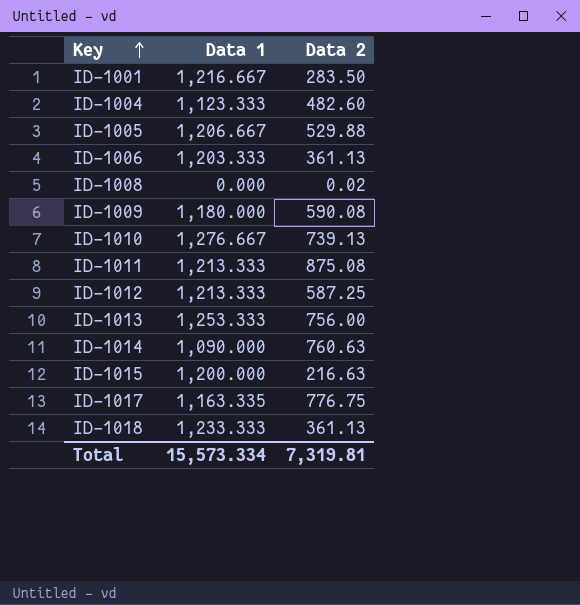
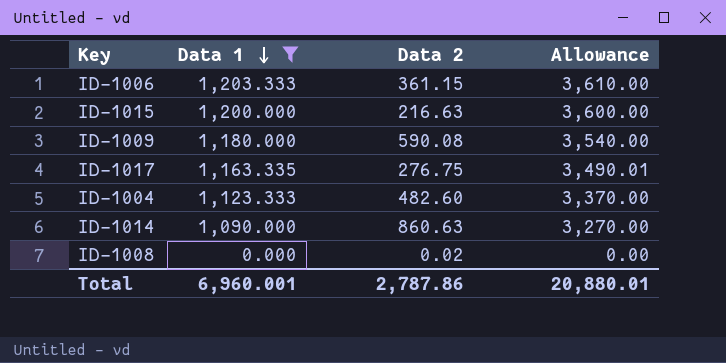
filter: none -> Data 1 <= 1,203.333
row order: Key ascending -> Data 1 descending
column Allowance | formula: none -> [Data 1] * 3
ID-1006 | Data 2: 361.13 -> 361.15
ID-1017 | Data 2: 776.75 -> 276.75
ID-1014 | Data 2: 760.63 -> 860.63
Total | Data 1: 15,573.334 -> 6,960.001
Total | Data 2: 7,319.81 -> 2,787.86

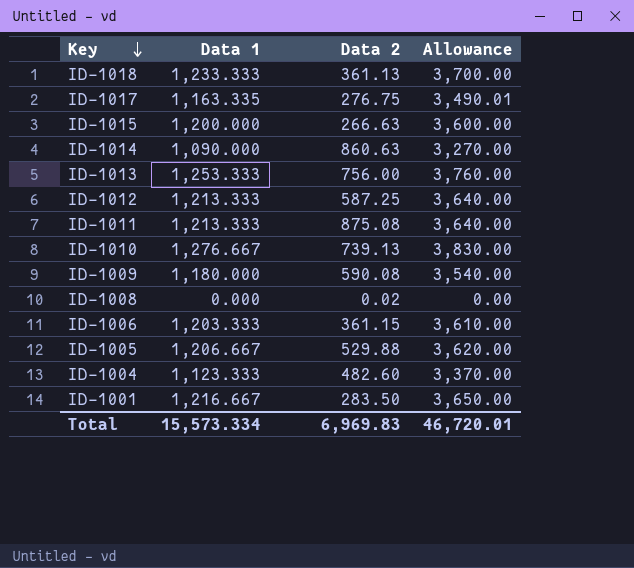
filter: Data 1 <= 1,203.333 -> none
row order: Data 1 descending -> Key descending
ID-1015 | Data 2: 216.63 -> 266.63
Total | Data 1: 6,960.001 -> 15,573.334
Total | Data 2: 2,787.86 -> 6,969.83
Total | Allowance: 20,880.01 -> 46,720.01

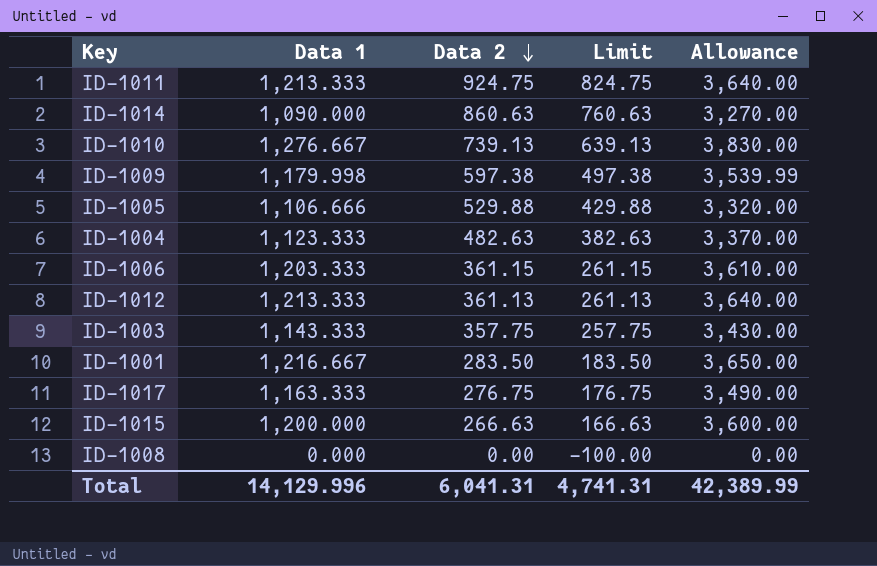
row order: Key descending -> Data 2 descending
column Limit | formula: none -> [Data 2] - 100
row ID-1018: 1,233.333 | 361.13 | 3,700.00 -> none
row ID-1013: 1,253.333 | 756.00 | 3,760.00 -> none
ID-1011 | Data 2: 875.08 -> 924.75
ID-1009 | Data 1: 1,180.000 -> 1,179.998
ID-1009 | Data 2: 590.08 -> 597.38
ID-1009 | Allowance: 3,540.00 -> 3,539.99
ID-1005 | Data 1: 1,206.667 -> 1,106.666
ID-1005 | Allowance: 3,620.00 -> 3,320.00
ID-1004 | Data 2: 482.60 -> 482.63
ID-1012 | Data 2: 587.25 -> 361.13
row ID-1003: none -> 1,143.333 | 357.75 | 257.75 | 3,430.00
ID-1017 | Data 1: 1,163.335 -> 1,163.333
ID-1017 | Allowance: 3,490.01 -> 3,490.00
ID-1008 | Data 2: 0.02 -> 0.00
Total | Data 1: 15,573.334 -> 14,129.996
Total | Data 2: 6,969.83 -> 6,041.31
Total | Allowance: 46,720.01 -> 42,389.99

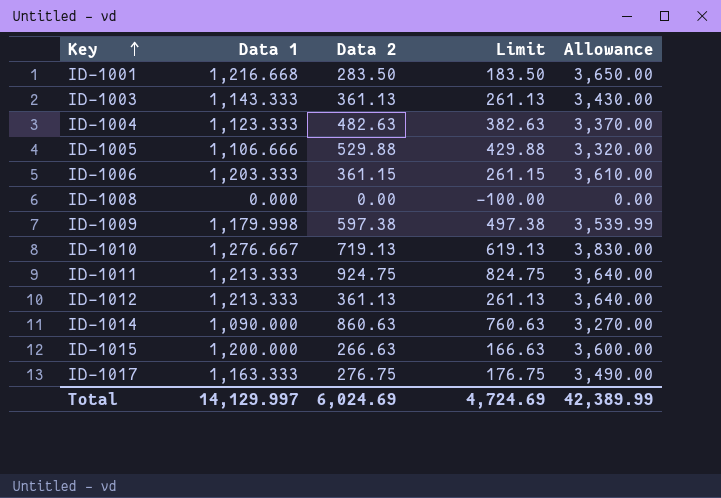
row order: Data 2 descending -> Key ascending
ID-1001 | Data 1: 1,216.667 -> 1,216.668
ID-1003 | Data 2: 357.75 -> 361.13
ID-1003 | Limit: 257.75 -> 261.13
ID-1010 | Data 2: 739.13 -> 719.13
ID-1010 | Limit: 639.13 -> 619.13
Total | Data 1: 14,129.996 -> 14,129.997
Total | Data 2: 6,041.31 -> 6,024.69
Total | Limit: 4,741.31 -> 4,724.69

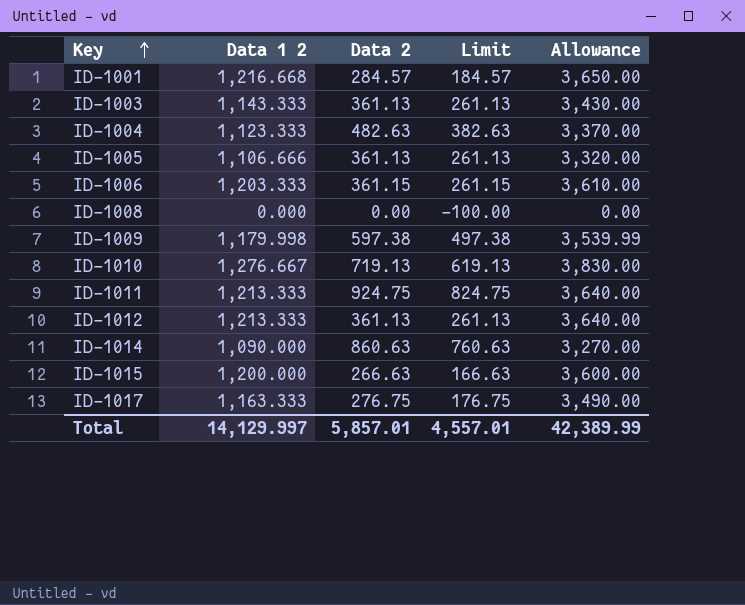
column name: Data 1 -> Data 1 2
ID-1001 | Data 2: 283.50 -> 284.57
ID-1001 | Limit: 183.50 -> 184.57
ID-1005 | Data 2: 529.88 -> 361.13
ID-1005 | Limit: 429.88 -> 261.13
Total | Data 2: 6,024.69 -> 5,857.01
Total | Limit: 4,724.69 -> 4,557.01

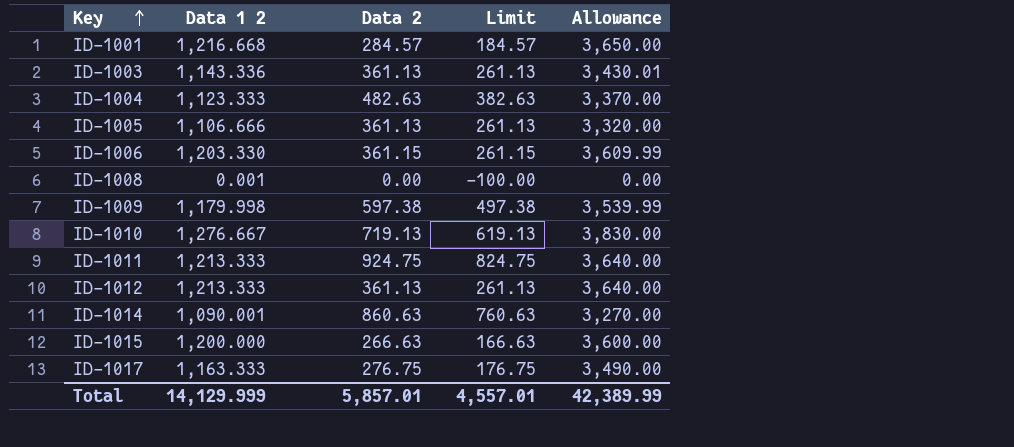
ID-1003 | Data 1 2: 1,143.333 -> 1,143.336
ID-1003 | Allowance: 3,430.00 -> 3,430.01
ID-1006 | Data 1 2: 1,203.333 -> 1,203.330
ID-1006 | Allowance: 3,610.00 -> 3,609.99
ID-1008 | Data 1 2: 0.000 -> 0.001
ID-1014 | Data 1 2: 1,090.000 -> 1,090.001
Total | Data 1 2: 14,129.997 -> 14,129.999

